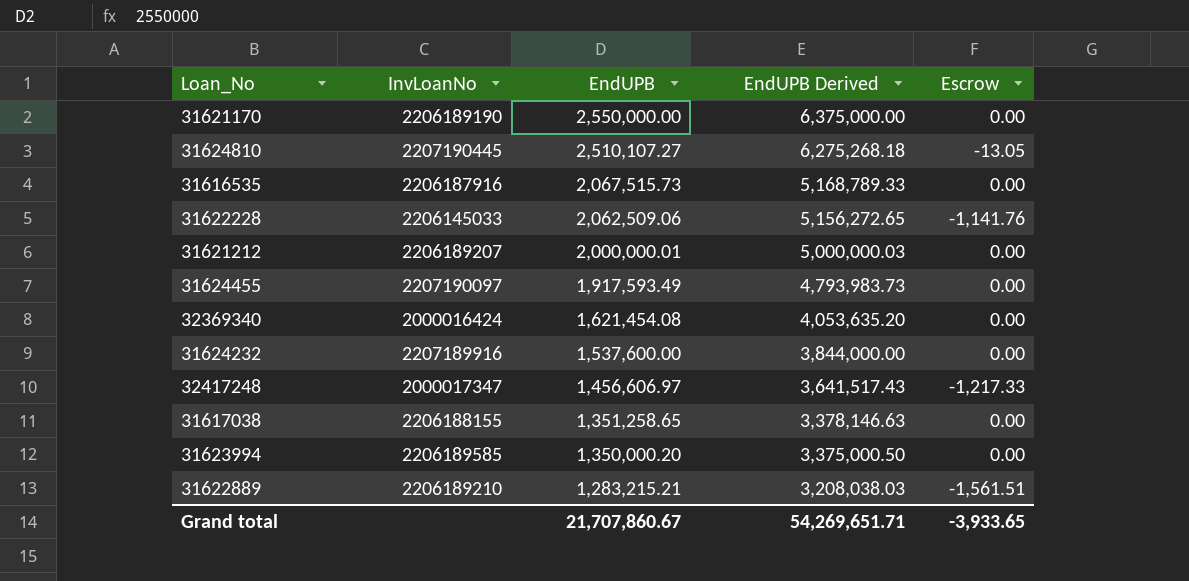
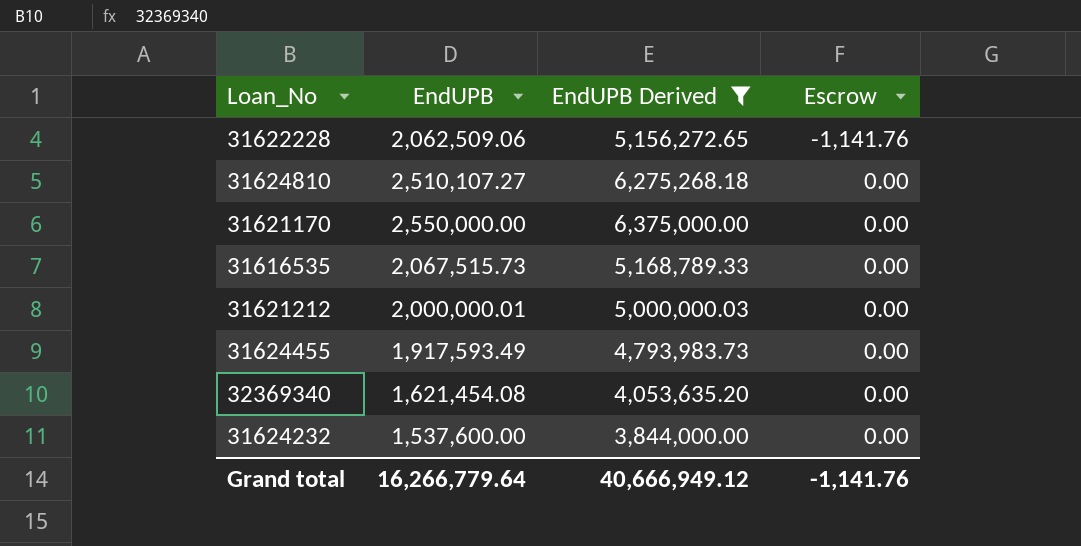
filter: none -> EndUPB Derived >= 3,844,000.00
row order: EndUPB descending -> Escrow ascending
column InvLoanNo | position: 2 -> none
31624810 | Escrow: -13.05 -> 0.00
Grand total | EndUPB: 21,707,860.67 -> 16,266,779.64
Grand total | EndUPB Derived: 54,269,651.71 -> 40,666,949.12
Grand total | Escrow: -3,933.65 -> -1,141.76

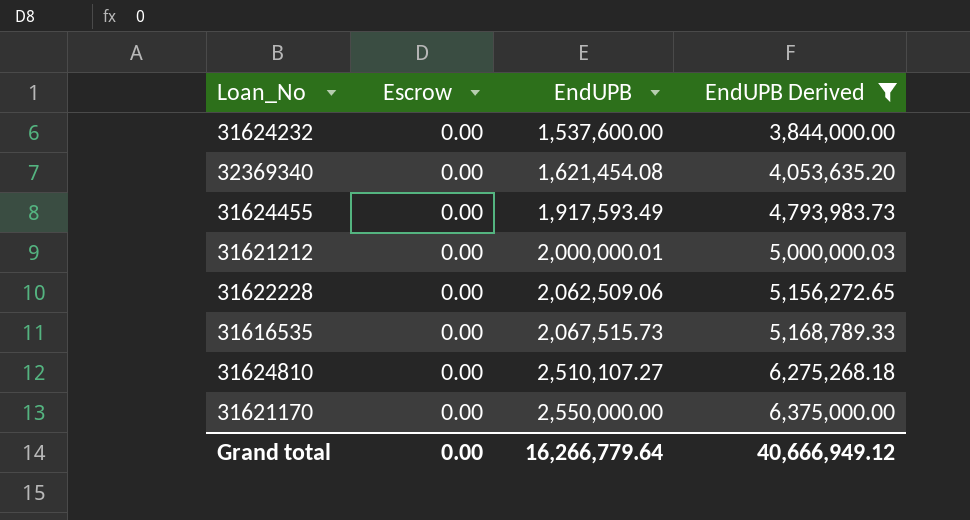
row order: Escrow ascending -> EndUPB ascending
column Escrow | position: 4 -> 2
31622228 | Escrow: -1,141.76 -> 0.00
Grand total | Escrow: -1,141.76 -> 0.00

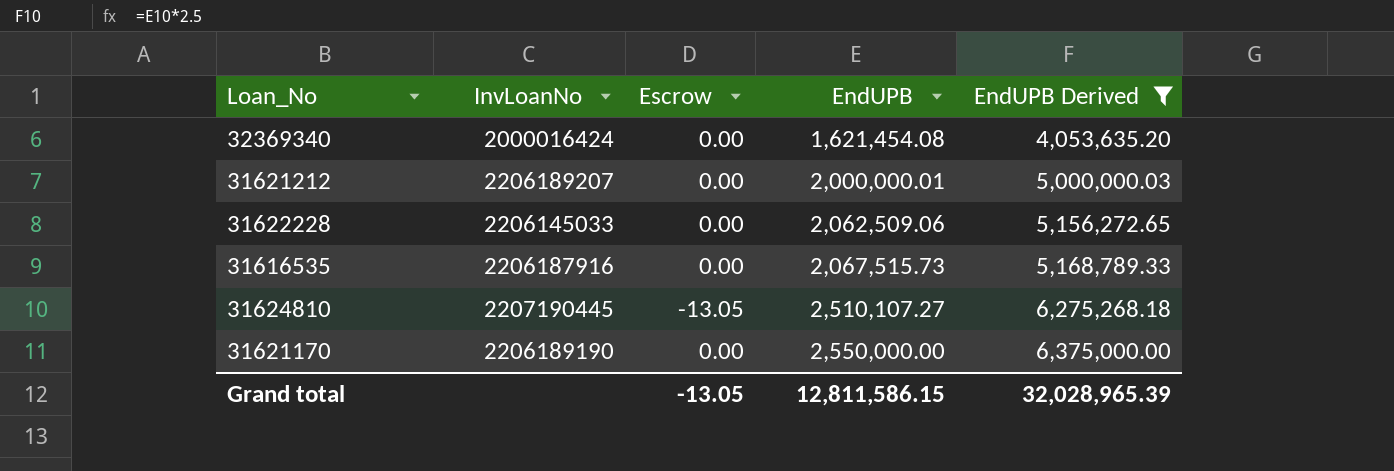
column InvLoanNo | position: none -> 2
row 31624232: 0.00 | 1,537,600.00 | 3,844,000.00 -> none
row 31624455: 0.00 | 1,917,593.49 | 4,793,983.73 -> none
31624810 | Escrow: 0.00 -> -13.05
Grand total | Escrow: 0.00 -> -13.05
Grand total | EndUPB: 16,266,779.64 -> 12,811,586.15
Grand total | EndUPB Derived: 40,666,949.12 -> 32,028,965.39

